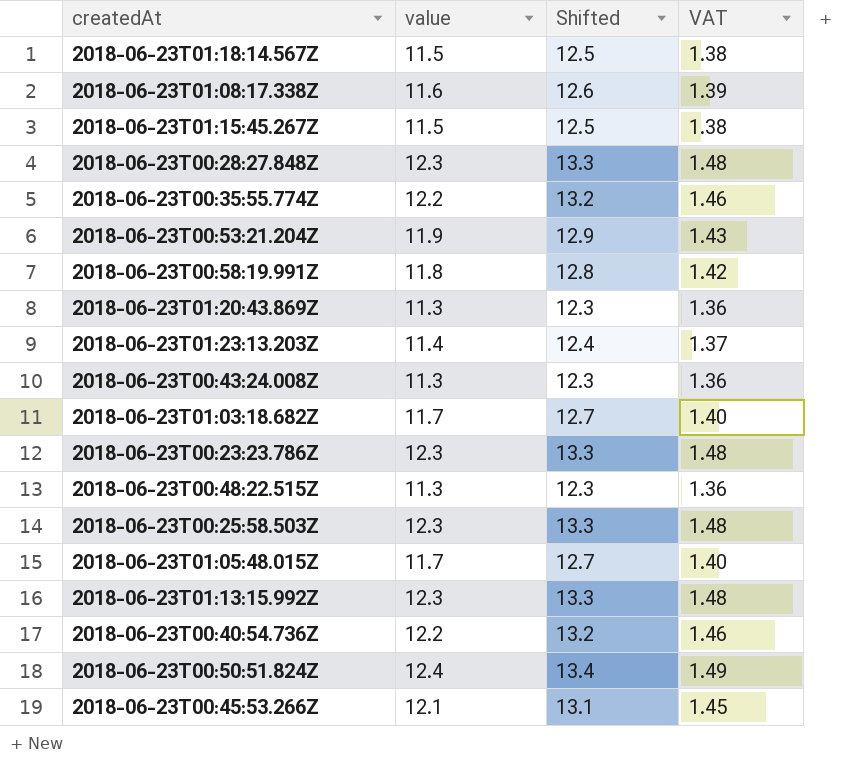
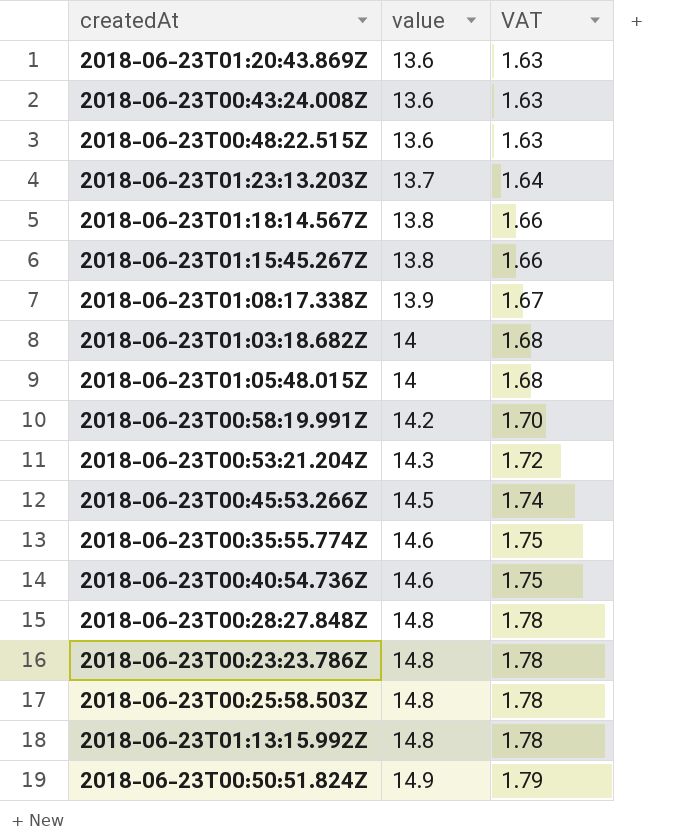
row order: none -> value ascending
column Shifted | formula: [value] + 1 -> none
2018-06-23T01:20:43.869Z | value: 11.3 -> 13.6
2018-06-23T01:20:43.869Z | VAT: 1.36 -> 1.63
2018-06-23T00:43:24.008Z | value: 11.3 -> 13.6
2018-06-23T00:43:24.008Z | VAT: 1.36 -> 1.63
2018-06-23T00:48:22.515Z | value: 11.3 -> 13.6
2018-06-23T00:48:22.515Z | VAT: 1.36 -> 1.63
2018-06-23T01:23:13.203Z | value: 11.4 -> 13.7
2018-06-23T01:23:13.203Z | VAT: 1.37 -> 1.64
2018-06-23T01:18:14.567Z | value: 11.5 -> 13.8
2018-06-23T01:18:14.567Z | VAT: 1.38 -> 1.66
2018-06-23T01:15:45.267Z | value: 11.5 -> 13.8
2018-06-23T01:15:45.267Z | VAT: 1.38 -> 1.66
2018-06-23T01:08:17.338Z | value: 11.6 -> 13.9
2018-06-23T01:08:17.338Z | VAT: 1.39 -> 1.67
2018-06-23T01:03:18.682Z | value: 11.7 -> 14
2018-06-23T01:03:18.682Z | VAT: 1.40 -> 1.68
2018-06-23T01:05:48.015Z | value: 11.7 -> 14
2018-06-23T01:05:48.015Z | VAT: 1.40 -> 1.68
2018-06-23T00:58:19.991Z | value: 11.8 -> 14.2
2018-06-23T00:58:19.991Z | VAT: 1.42 -> 1.70
2018-06-23T00:53:21.204Z | value: 11.9 -> 14.3
2018-06-23T00:53:21.204Z | VAT: 1.43 -> 1.72
2018-06-23T00:45:53.266Z | value: 12.1 -> 14.5
2018-06-23T00:45:53.266Z | VAT: 1.45 -> 1.74
2018-06-23T00:35:55.774Z | value: 12.2 -> 14.6
2018-06-23T00:35:55.774Z | VAT: 1.46 -> 1.75
2018-06-23T00:40:54.736Z | value: 12.2 -> 14.6
2018-06-23T00:40:54.736Z | VAT: 1.46 -> 1.75
2018-06-23T00:28:27.848Z | value: 12.3 -> 14.8
2018-06-23T00:28:27.848Z | VAT: 1.48 -> 1.78
2018-06-23T00:23:23.786Z | value: 12.3 -> 14.8
2018-06-23T00:23:23.786Z | VAT: 1.48 -> 1.78
2018-06-23T00:25:58.503Z | value: 12.3 -> 14.8
2018-06-23T00:25:58.503Z | VAT: 1.48 -> 1.78
2018-06-23T01:13:15.992Z | value: 12.3 -> 14.8
2018-06-23T01:13:15.992Z | VAT: 1.48 -> 1.78
2018-06-23T00:50:51.824Z | value: 12.4 -> 14.9
2018-06-23T00:50:51.824Z | VAT: 1.49 -> 1.79

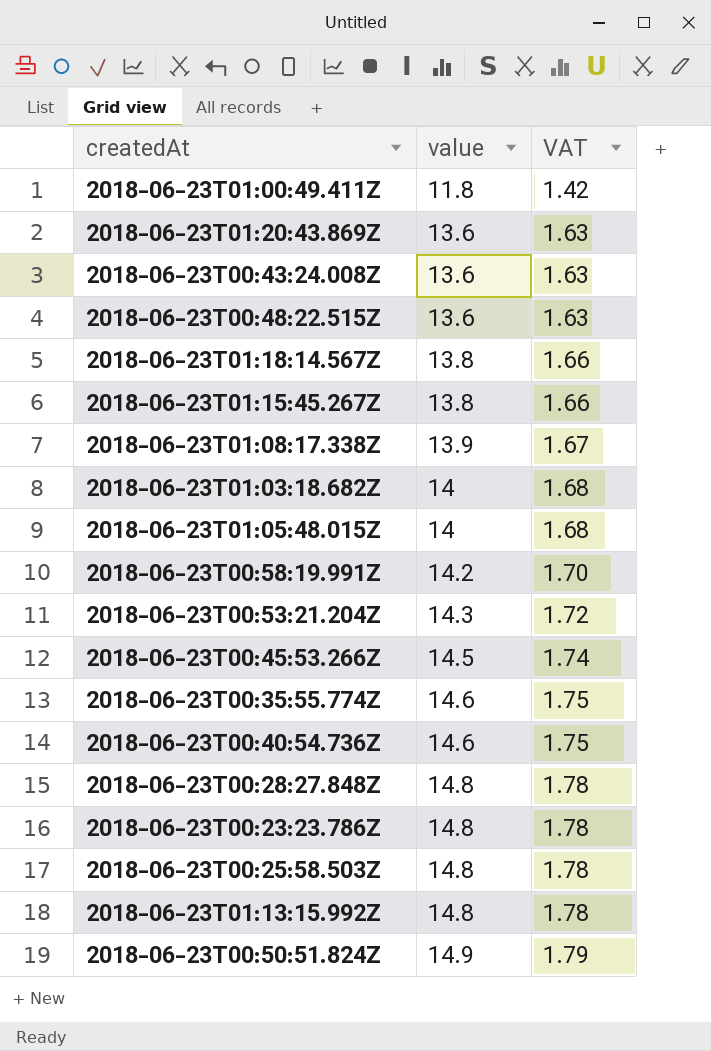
row 2018-06-23T01:23:13.203Z: 13.7 | 1.64 -> none
row 2018-06-23T01:00:49.411Z: none -> 11.8 | 1.42

